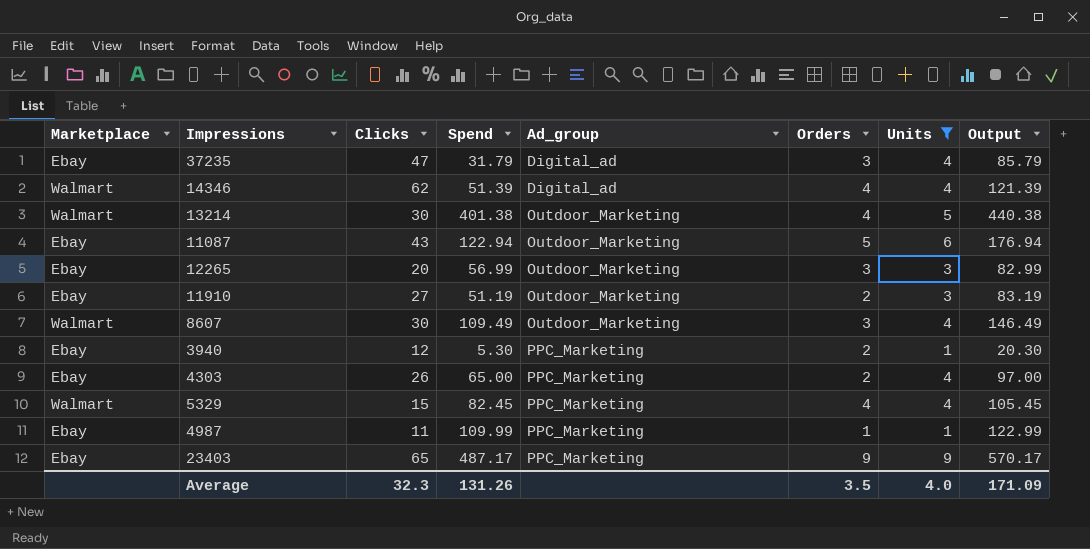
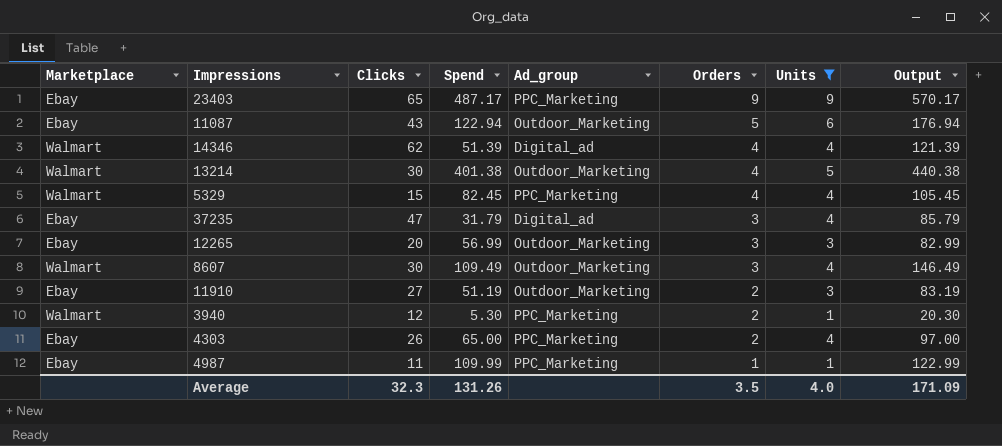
row order: Ad_group ascending -> Orders descending
3940 | Marketplace: Ebay -> Walmart

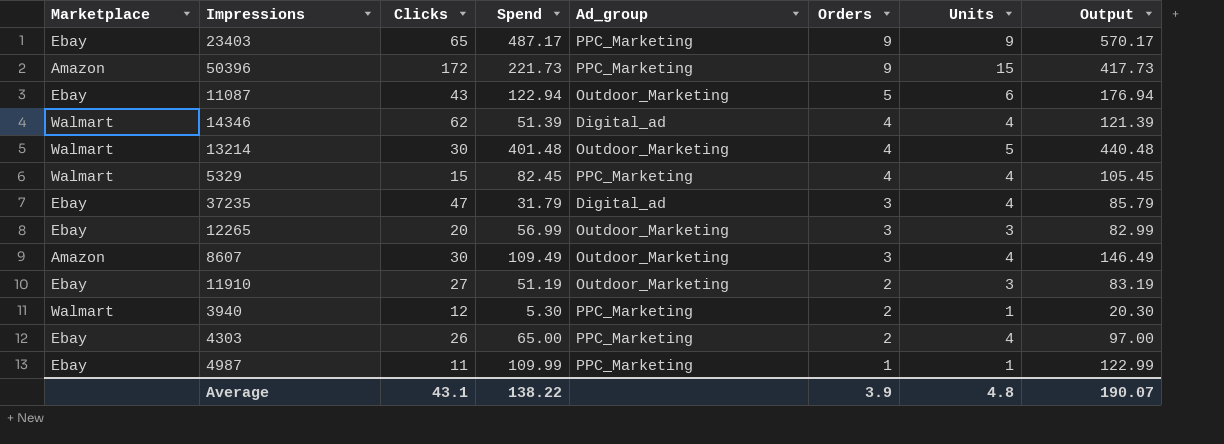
filter: Units != 15 -> none
13214 | Spend: 401.38 -> 401.48
13214 | Output: 440.38 -> 440.48
8607 | Marketplace: Walmart -> Amazon
Average | Clicks: 32.3 -> 43.1
Average | Spend: 131.26 -> 138.22
Average | Orders: 3.5 -> 3.9
Average | Units: 4.0 -> 4.8
Average | Output: 171.09 -> 190.07

